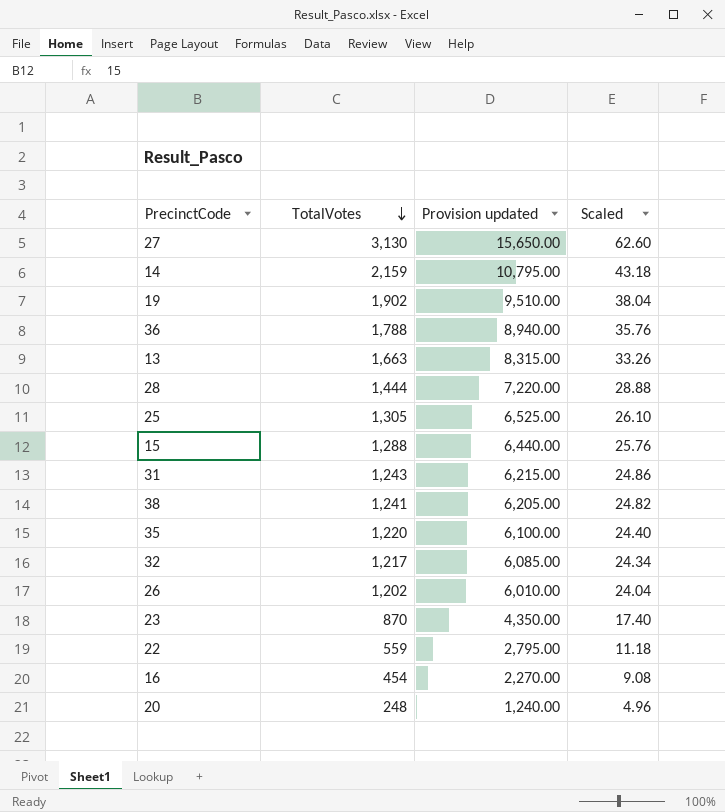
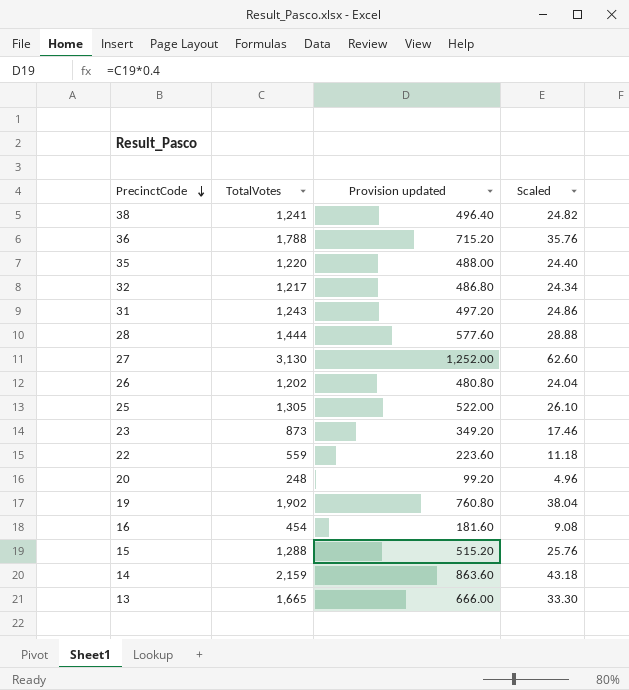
row order: TotalVotes descending -> PrecinctCode descending
column Provision updated | formula: [TotalVotes] * 5 -> [TotalVotes] * 0.4
23 | TotalVotes: 870 -> 873
23 | Scaled: 17.40 -> 17.46
13 | TotalVotes: 1,663 -> 1,665
13 | Scaled: 33.26 -> 33.30

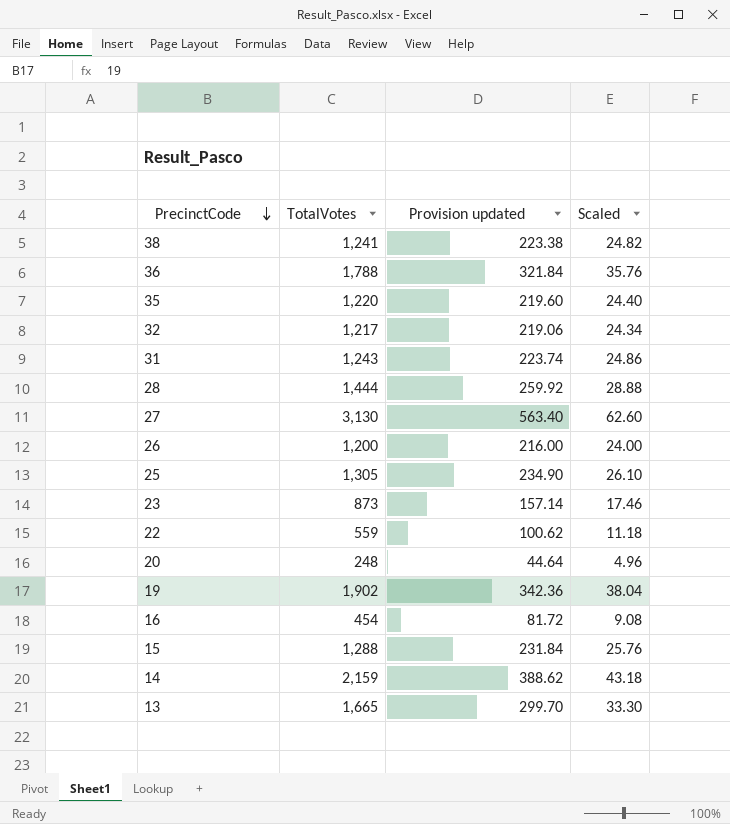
column Provision updated | formula: [TotalVotes] * 0.4 -> [TotalVotes] * 0.18
26 | TotalVotes: 1,202 -> 1,200
26 | Scaled: 24.04 -> 24.00

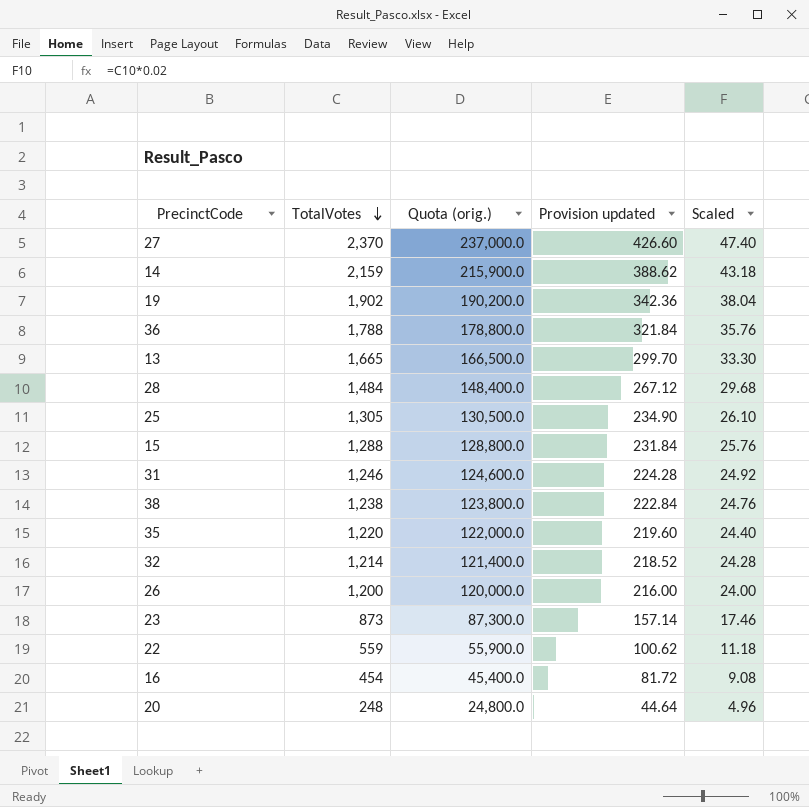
row order: PrecinctCode descending -> TotalVotes descending
column Quota (orig.) | formula: none -> [TotalVotes] * 100
27 | TotalVotes: 3,130 -> 2,370
27 | Provision updated: 563.40 -> 426.60
27 | Scaled: 62.60 -> 47.40
28 | TotalVotes: 1,444 -> 1,484
28 | Provision updated: 259.92 -> 267.12
28 | Scaled: 28.88 -> 29.68
31 | TotalVotes: 1,243 -> 1,246
31 | Provision updated: 223.74 -> 224.28
31 | Scaled: 24.86 -> 24.92
38 | TotalVotes: 1,241 -> 1,238
38 | Provision updated: 223.38 -> 222.84
38 | Scaled: 24.82 -> 24.76
32 | TotalVotes: 1,217 -> 1,214
32 | Provision updated: 219.06 -> 218.52
32 | Scaled: 24.34 -> 24.28

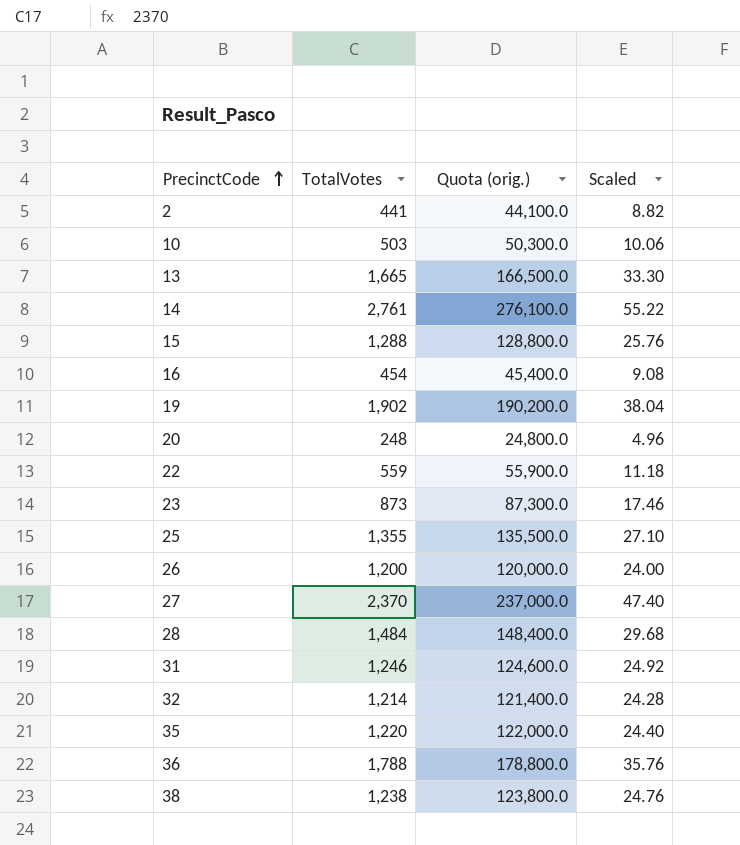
row order: TotalVotes descending -> PrecinctCode ascending
column Provision updated | formula: [TotalVotes] * 0.18 -> none
row 2: none -> 441 | 44,100.0 | 8.82
row 10: none -> 503 | 50,300.0 | 10.06
14 | TotalVotes: 2,159 -> 2,761
14 | Quota (orig.): 215,900.0 -> 276,100.0
14 | Scaled: 43.18 -> 55.22
25 | TotalVotes: 1,305 -> 1,355
25 | Quota (orig.): 130,500.0 -> 135,500.0
25 | Scaled: 26.10 -> 27.10

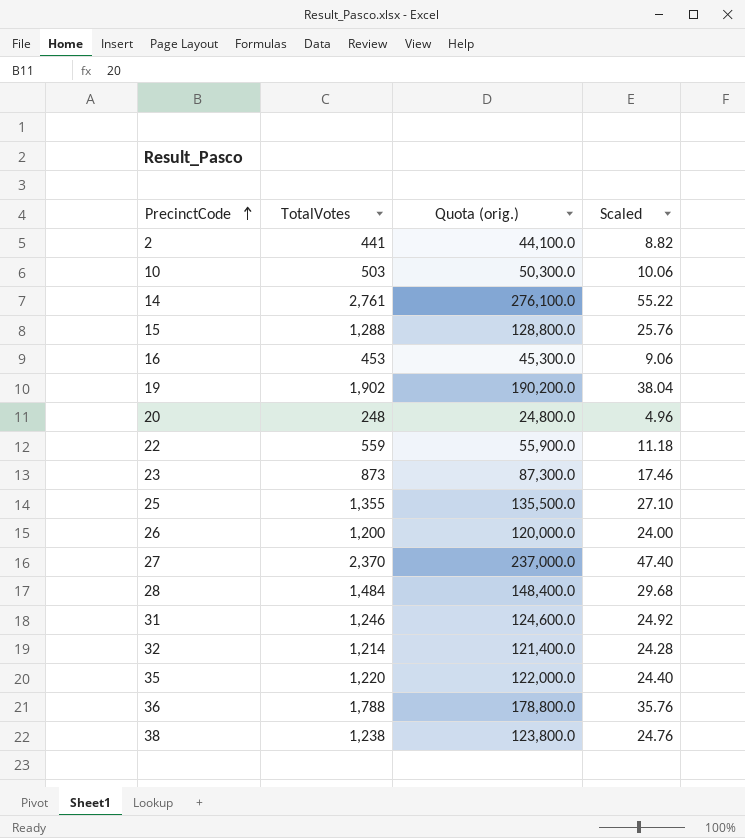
row 13: 1,665 | 166,500.0 | 33.30 -> none
16 | TotalVotes: 454 -> 453
16 | Quota (orig.): 45,400.0 -> 45,300.0
16 | Scaled: 9.08 -> 9.06

